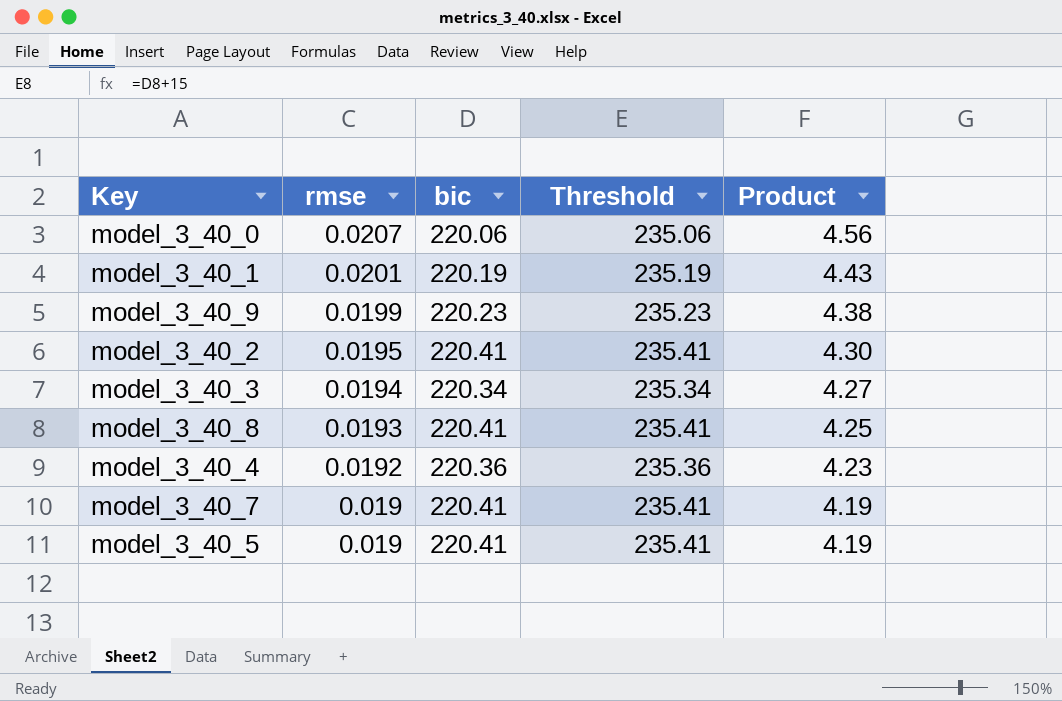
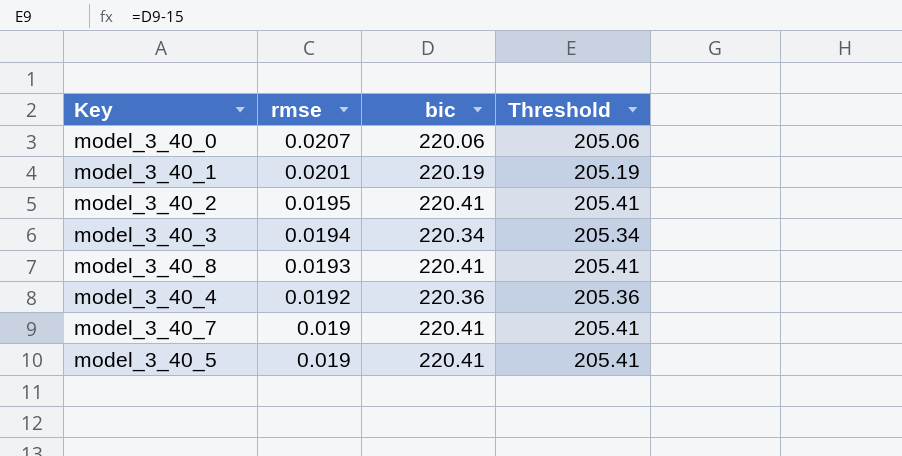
column Product | formula: [rmse] * [bic] -> none
column Threshold | formula: [bic] + 15 -> [bic] - 15
row model_3_40_9: 0.0199 | 220.23 | 235.23 | 4.38 -> none

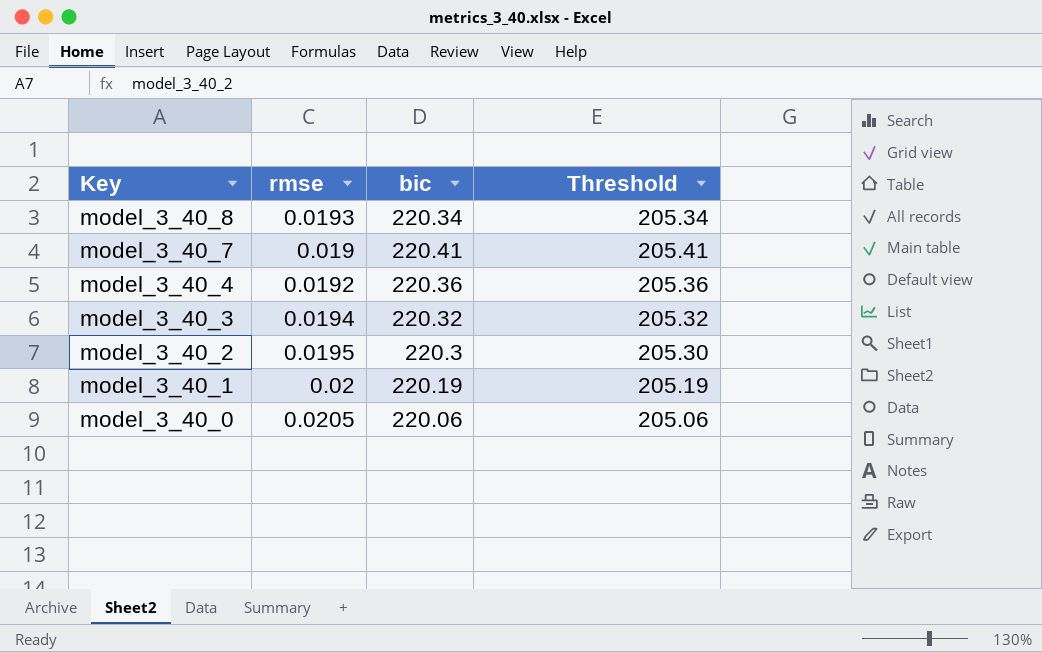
row order: rmse descending -> Key descending
row model_3_40_5: 0.019 | 220.41 | 205.41 -> none
model_3_40_8 | bic: 220.41 -> 220.34
model_3_40_8 | Threshold: 205.41 -> 205.34
model_3_40_3 | bic: 220.34 -> 220.32
model_3_40_3 | Threshold: 205.34 -> 205.32
model_3_40_2 | bic: 220.41 -> 220.3
model_3_40_2 | Threshold: 205.41 -> 205.30
model_3_40_1 | rmse: 0.0201 -> 0.02
model_3_40_0 | rmse: 0.0207 -> 0.0205

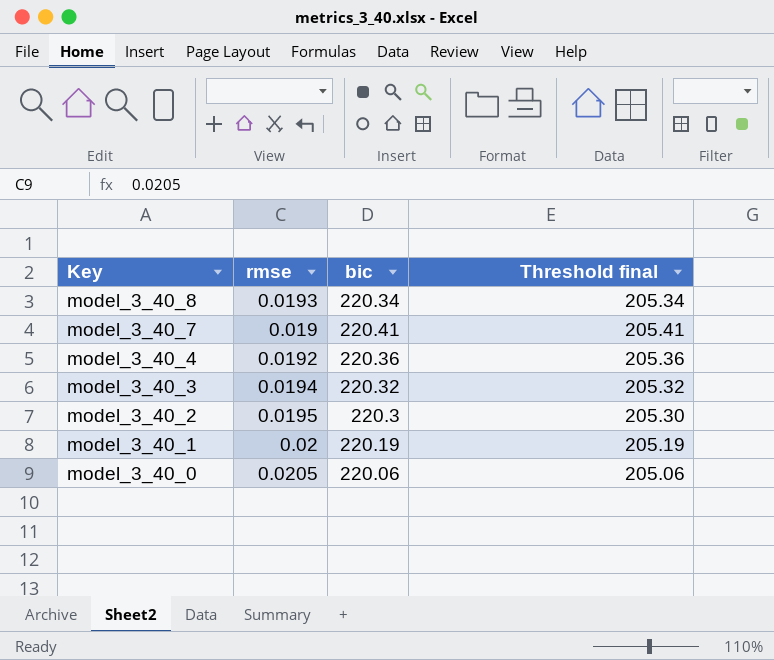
column name: Threshold -> Threshold final

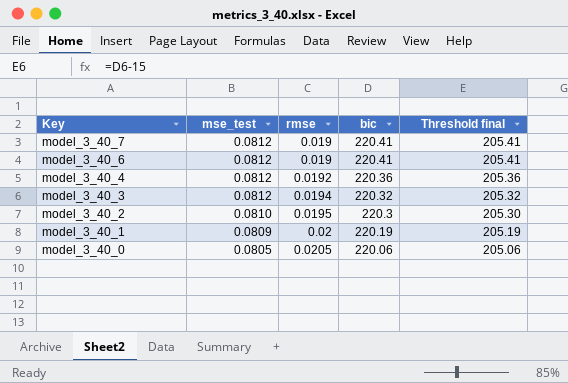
column mse_test | position: none -> 2
row model_3_40_8: 0.0193 | 220.34 | 205.34 -> none
row model_3_40_6: none -> 0.0812 | 0.019 | 220.41 | 205.41

